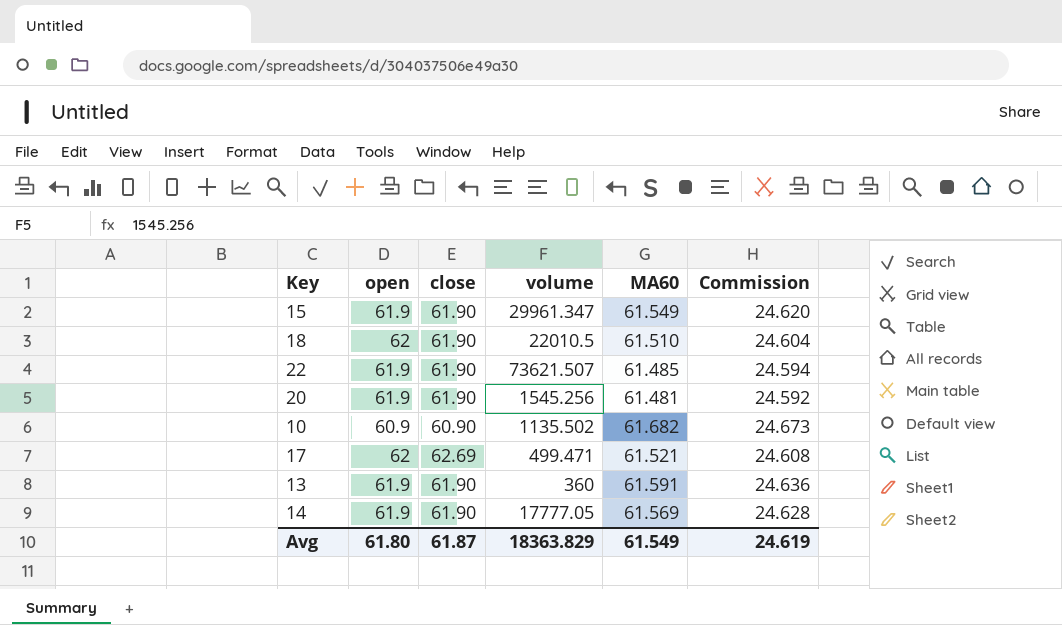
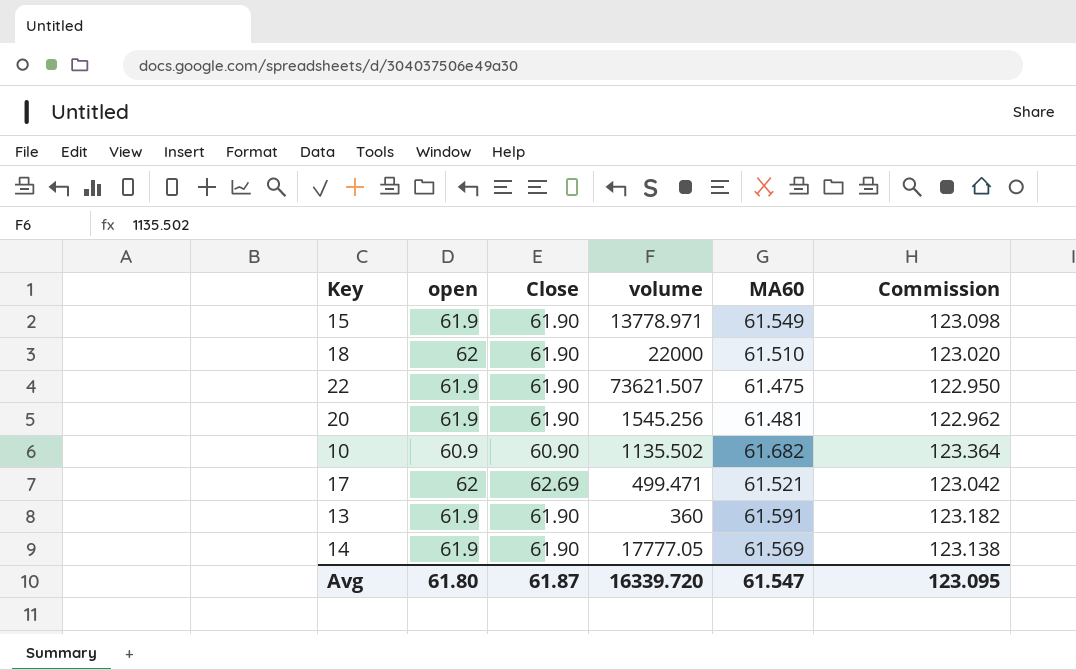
column name: close -> Close
column Commission | formula: [MA60] * 0.4 -> [MA60] * 2
15 | volume: 29961.347 -> 13778.971
18 | volume: 22010.5 -> 22000
22 | MA60: 61.485 -> 61.475
Avg | volume: 18363.829 -> 16339.720
Avg | MA60: 61.549 -> 61.547
Avg | Commission: 24.619 -> 123.095

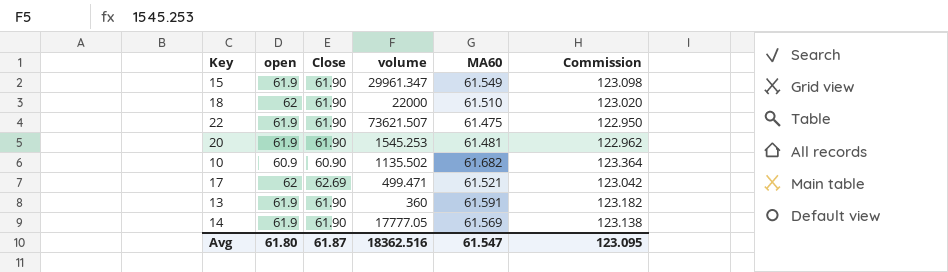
15 | volume: 13778.971 -> 29961.347
20 | volume: 1545.256 -> 1545.253
Avg | volume: 16339.720 -> 18362.516

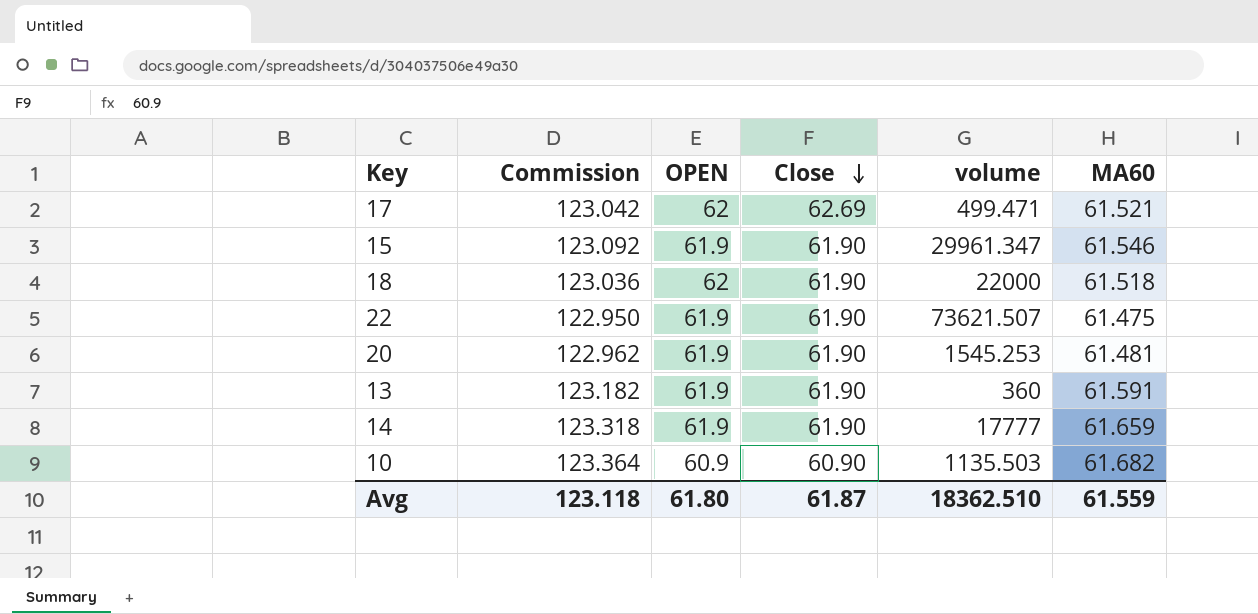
row order: none -> Close descending
column Commission | position: 6 -> 2
column name: open -> OPEN
15 | Commission: 123.098 -> 123.092
15 | MA60: 61.549 -> 61.546
18 | Commission: 123.020 -> 123.036
18 | MA60: 61.510 -> 61.518
14 | Commission: 123.138 -> 123.318
14 | volume: 17777.05 -> 17777
14 | MA60: 61.569 -> 61.659
10 | volume: 1135.502 -> 1135.503
Avg | Commission: 123.095 -> 123.118
Avg | volume: 18362.516 -> 18362.510
Avg | MA60: 61.547 -> 61.559

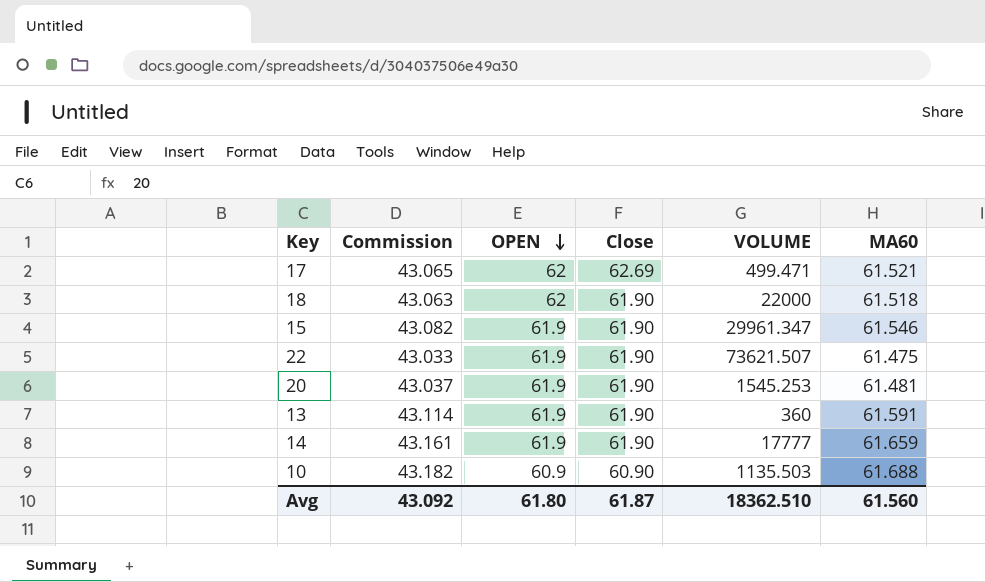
row order: Close descending -> OPEN descending
column Commission | formula: [MA60] * 2 -> [MA60] * 0.7
column name: volume -> VOLUME
10 | MA60: 61.682 -> 61.688
Avg | Commission: 123.118 -> 43.092
Avg | MA60: 61.559 -> 61.560

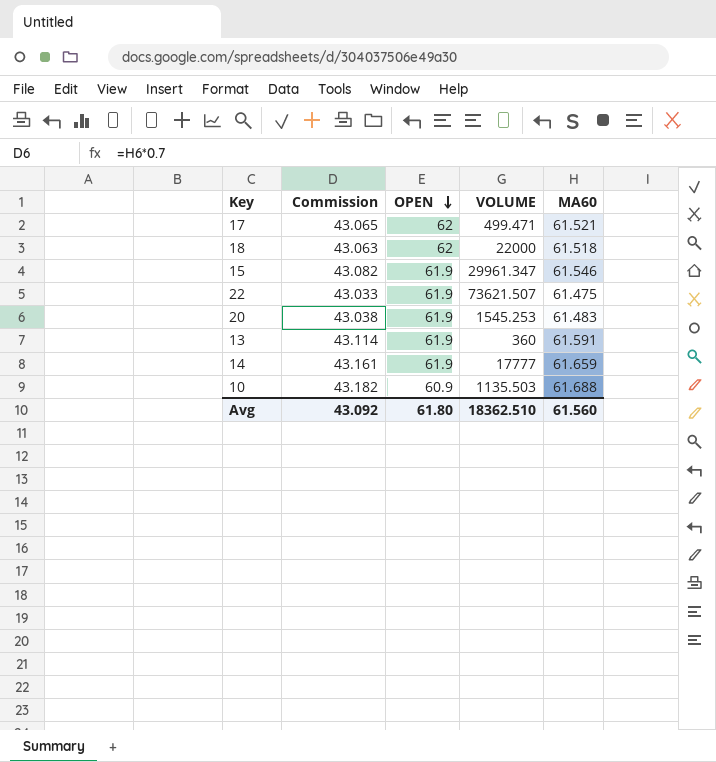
column Close | position: 4 -> none
20 | Commission: 43.037 -> 43.038
20 | MA60: 61.481 -> 61.483

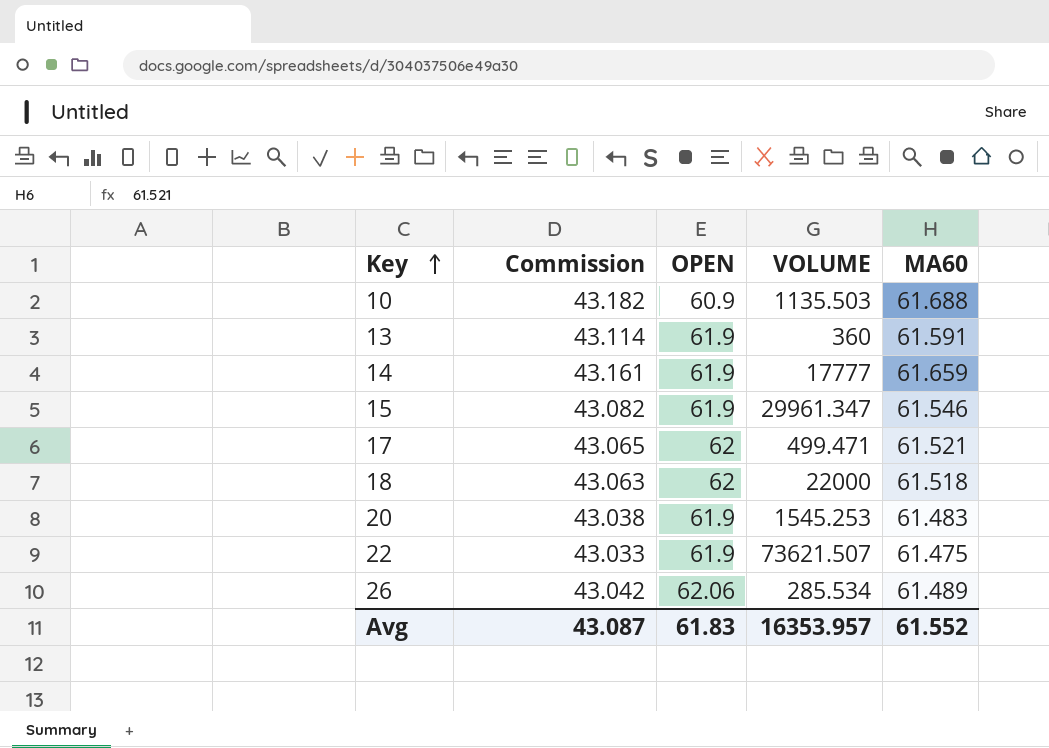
row order: OPEN descending -> Key ascending
row 26: none -> 43.042 | 62.06 | 285.534 | 61.489
Avg | Commission: 43.092 -> 43.087
Avg | OPEN: 61.80 -> 61.83
Avg | VOLUME: 18362.510 -> 16353.957
Avg | MA60: 61.560 -> 61.552

